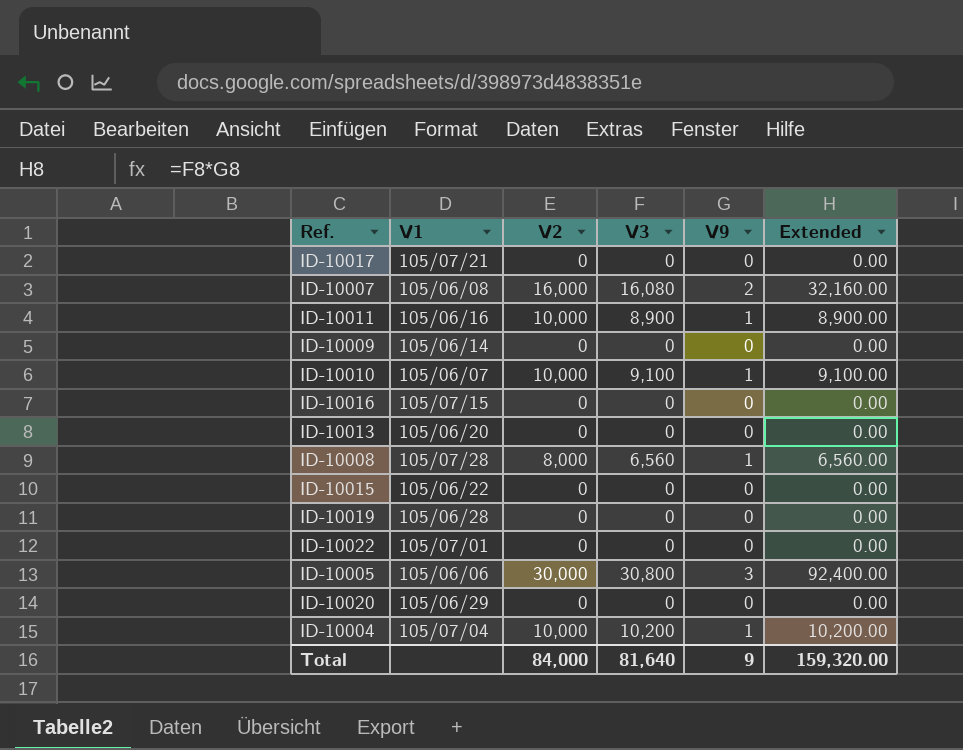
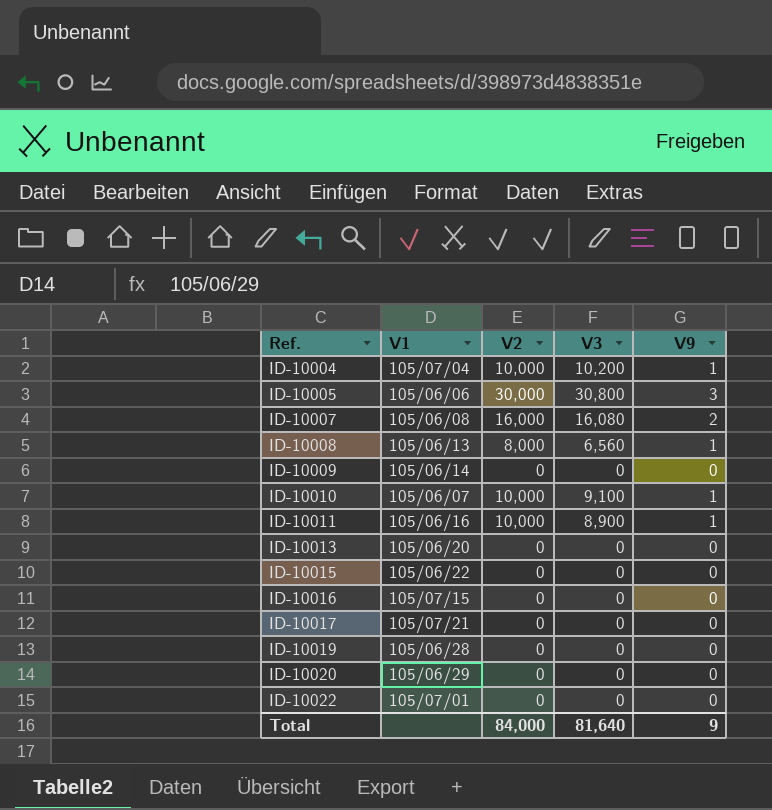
row order: none -> Ref. ascending
column Extended | formula: [V3] * [V9] -> none
ID-10008 | V1: 105/07/28 -> 105/06/13

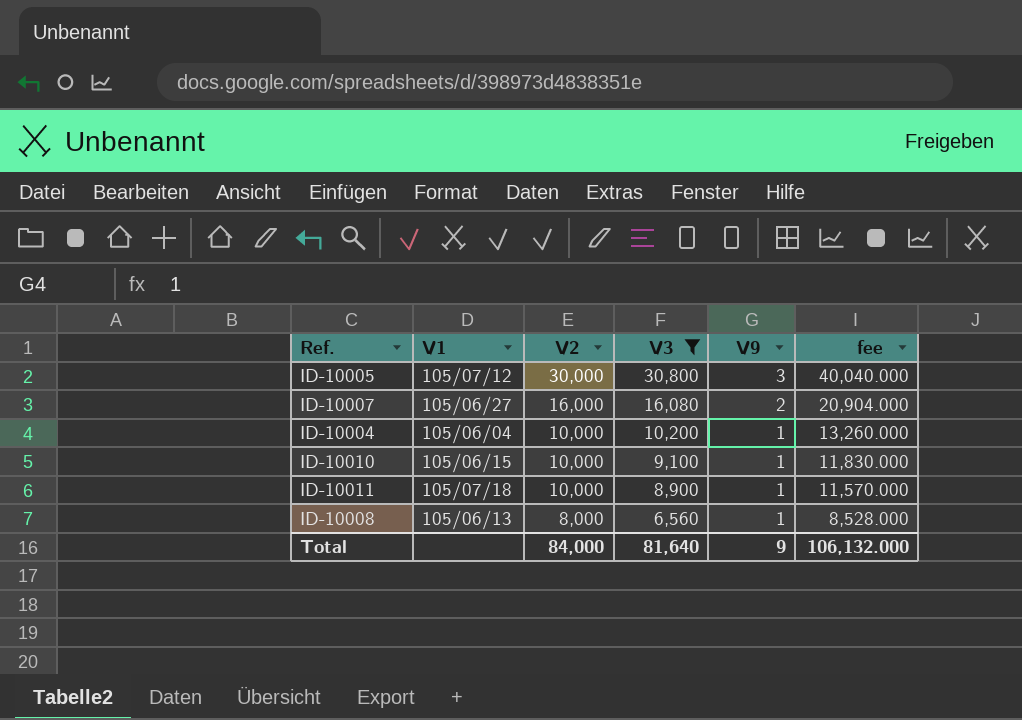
filter: none -> V3 != 0
row order: Ref. ascending -> V2 descending
column fee | formula: none -> [V3] * 1.3
ID-10005 | V1: 105/06/06 -> 105/07/12
ID-10007 | V1: 105/06/08 -> 105/06/27
ID-10004 | V1: 105/07/04 -> 105/06/04
ID-10010 | V1: 105/06/07 -> 105/06/15
ID-10011 | V1: 105/06/16 -> 105/07/18

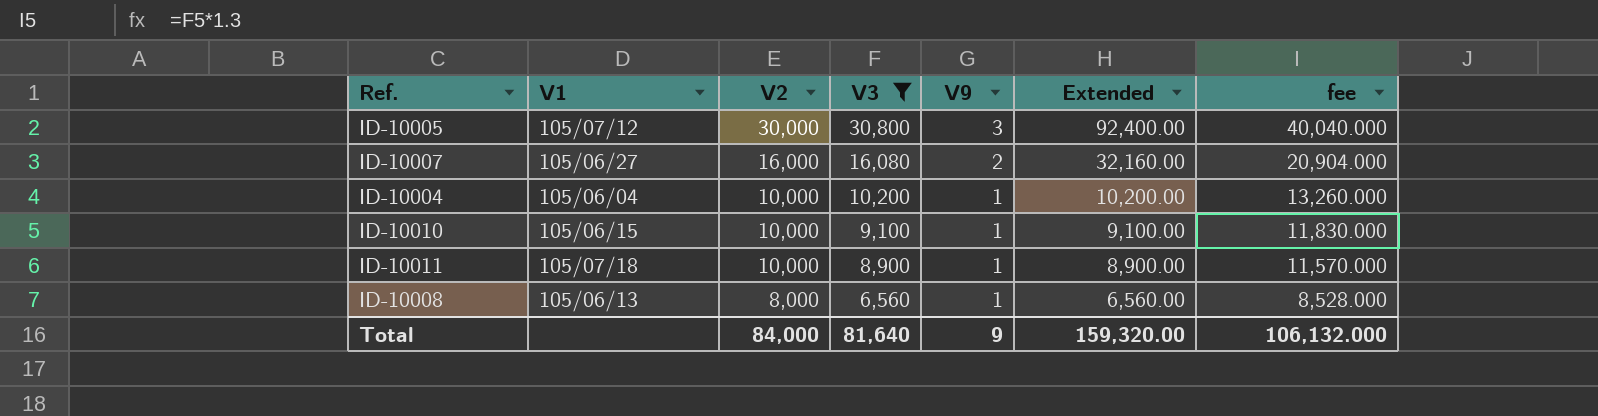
column Extended | formula: none -> [V3] * [V9]

